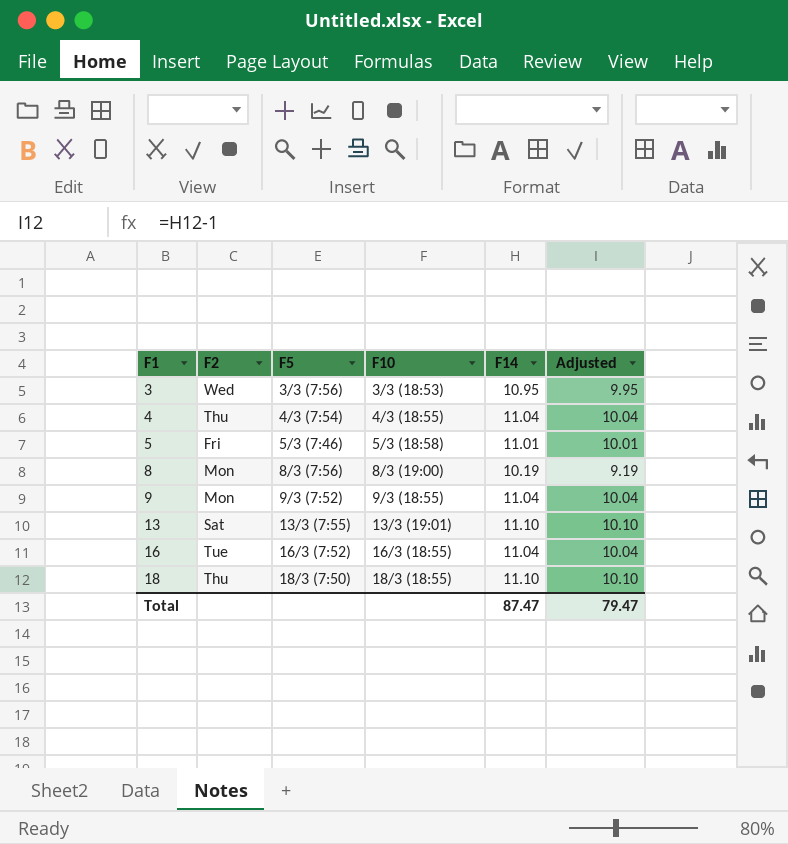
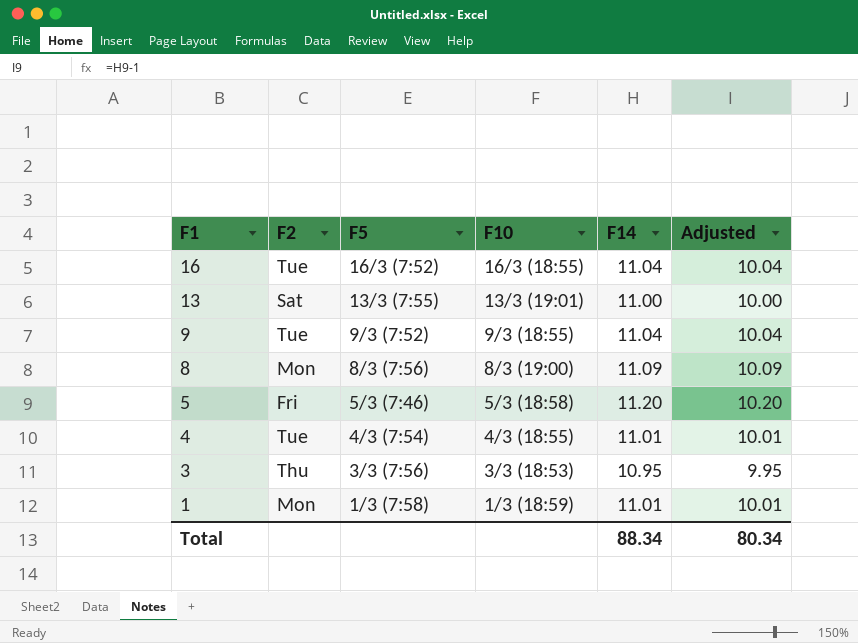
row order: F1 ascending -> F1 descending
row 18: Thu | 18/3 (7:50) | 18/3 (18:55) | 11.10 | 10.10 -> none
13 | F14: 11.10 -> 11.00
13 | Adjusted: 10.10 -> 10.00
9 | F2: Mon -> Tue
8 | F14: 10.19 -> 11.09
8 | Adjusted: 9.19 -> 10.09
5 | F14: 11.01 -> 11.20
5 | Adjusted: 10.01 -> 10.20
4 | F2: Thu -> Tue
4 | F14: 11.04 -> 11.01
4 | Adjusted: 10.04 -> 10.01
3 | F2: Wed -> Thu
row 1: none -> Mon | 1/3 (7:58) | 1/3 (18:59) | 11.01 | 10.01
Total | F14: 87.47 -> 88.34
Total | Adjusted: 79.47 -> 80.34

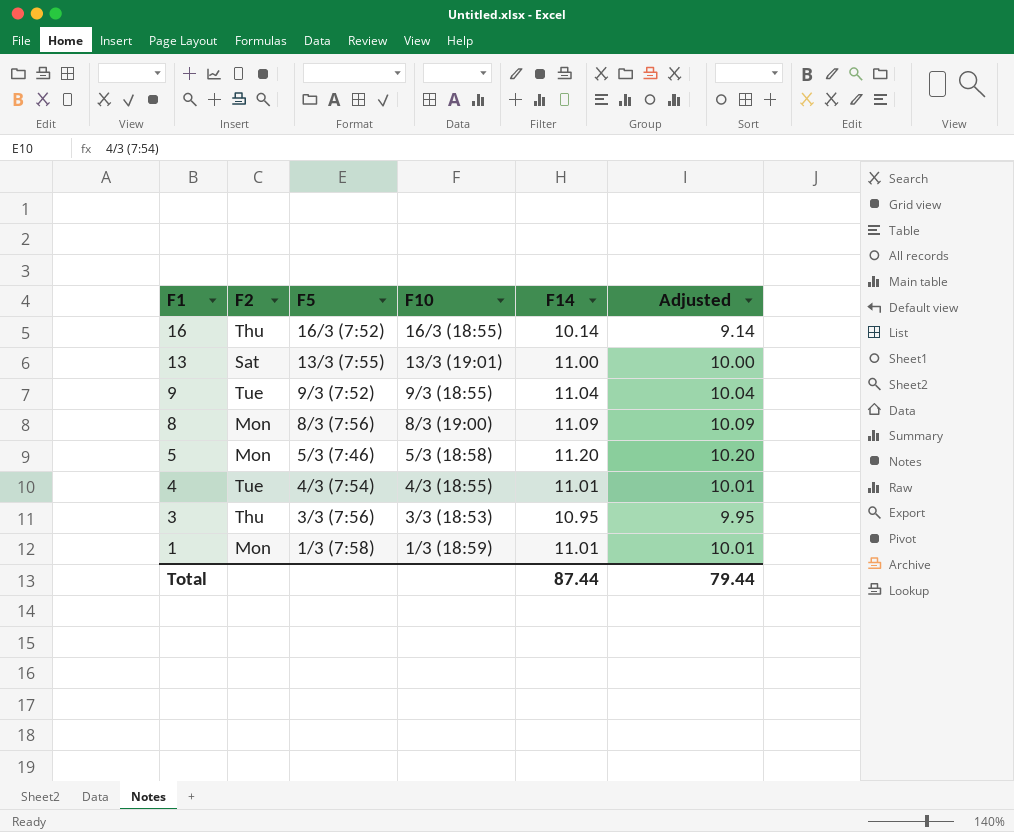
16 | F2: Tue -> Thu
16 | F14: 11.04 -> 10.14
16 | Adjusted: 10.04 -> 9.14
5 | F2: Fri -> Mon
Total | F14: 88.34 -> 87.44
Total | Adjusted: 80.34 -> 79.44

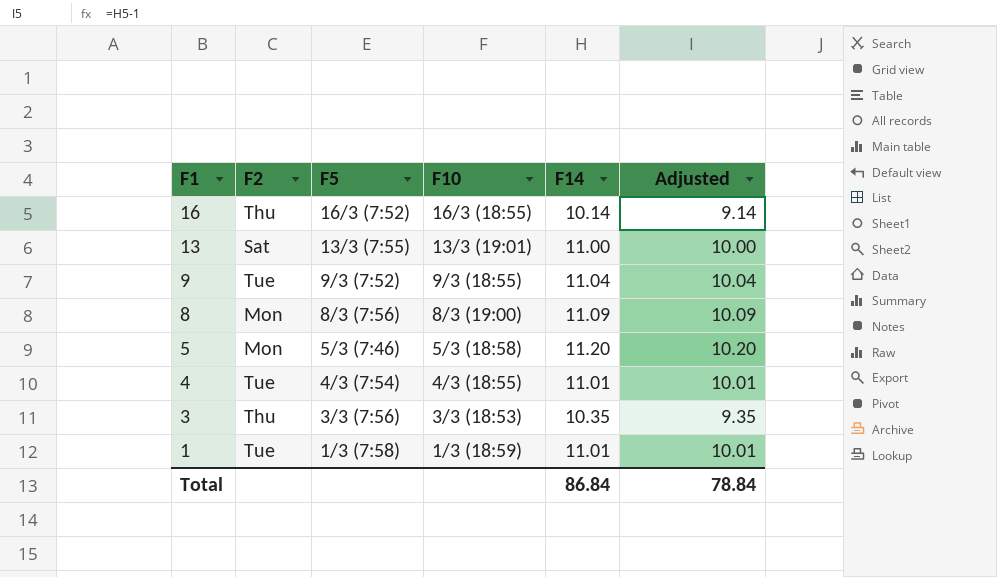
3 | F14: 10.95 -> 10.35
3 | Adjusted: 9.95 -> 9.35
1 | F2: Mon -> Tue
Total | F14: 87.44 -> 86.84
Total | Adjusted: 79.44 -> 78.84

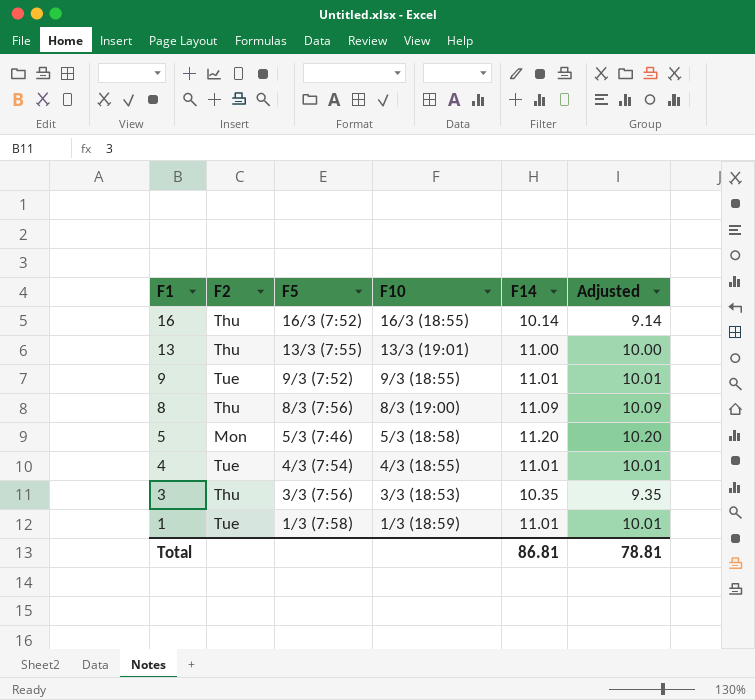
13 | F2: Sat -> Thu
9 | F14: 11.04 -> 11.01
9 | Adjusted: 10.04 -> 10.01
8 | F2: Mon -> Thu
Total | F14: 86.84 -> 86.81
Total | Adjusted: 78.84 -> 78.81

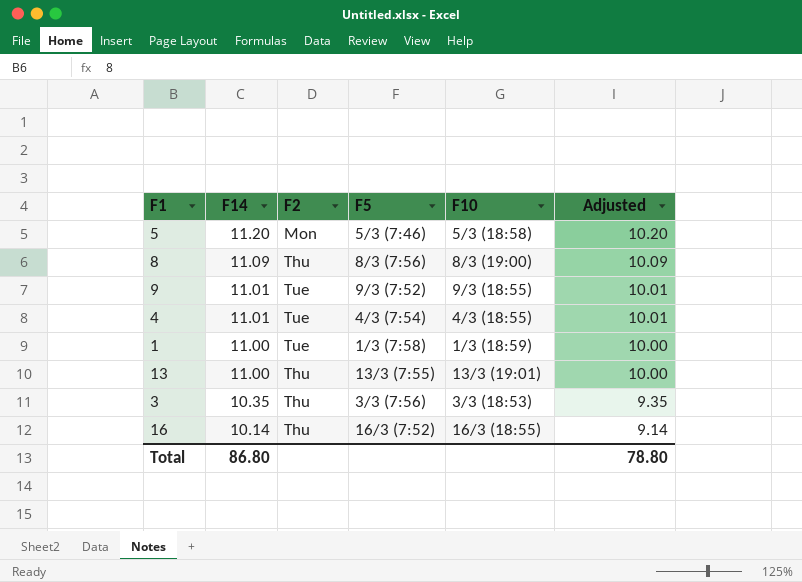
row order: F1 descending -> F14 descending
column F14 | position: 5 -> 2
1 | F14: 11.01 -> 11.00
1 | Adjusted: 10.01 -> 10.00
Total | F14: 86.81 -> 86.80
Total | Adjusted: 78.81 -> 78.80

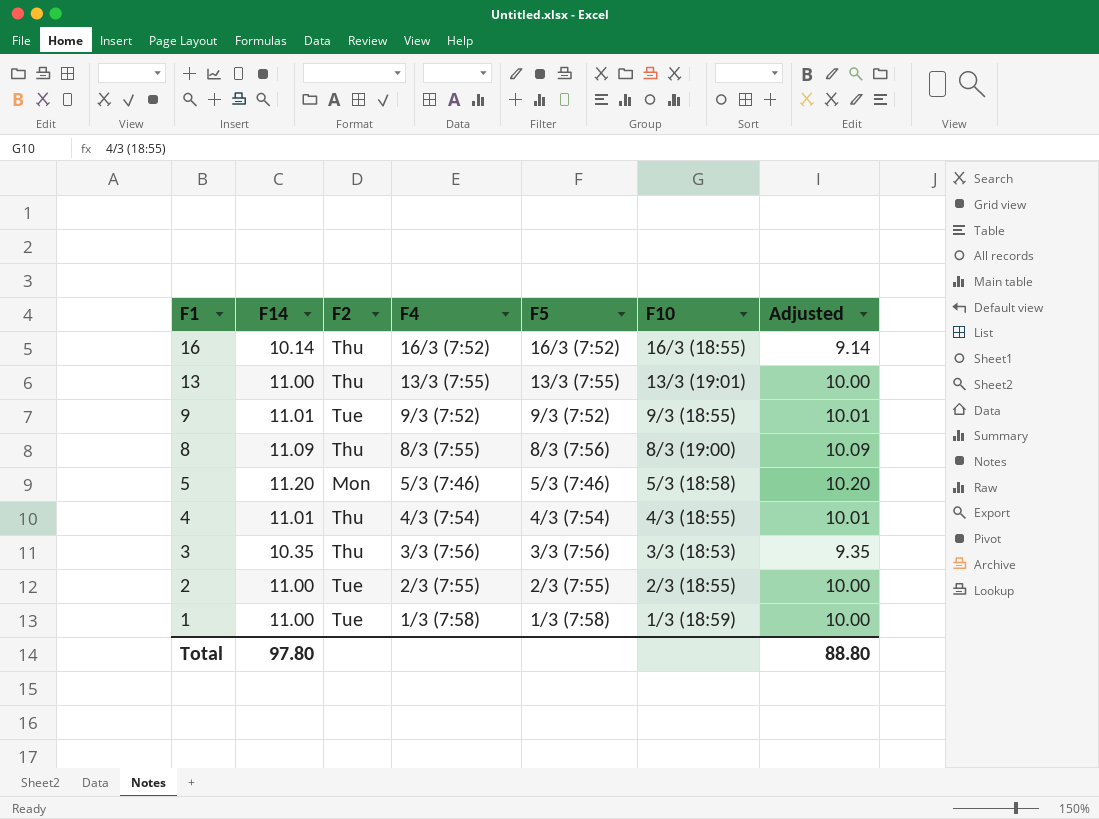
row order: F14 descending -> F1 descending
column F4 | position: none -> 4
4 | F2: Tue -> Thu
row 2: none -> 11.00 | Tue | 2/3 (7:55) | 2/3 (7:55) | 2/3 (18:55) | 10.00
Total | F14: 86.80 -> 97.80
Total | Adjusted: 78.80 -> 88.80

